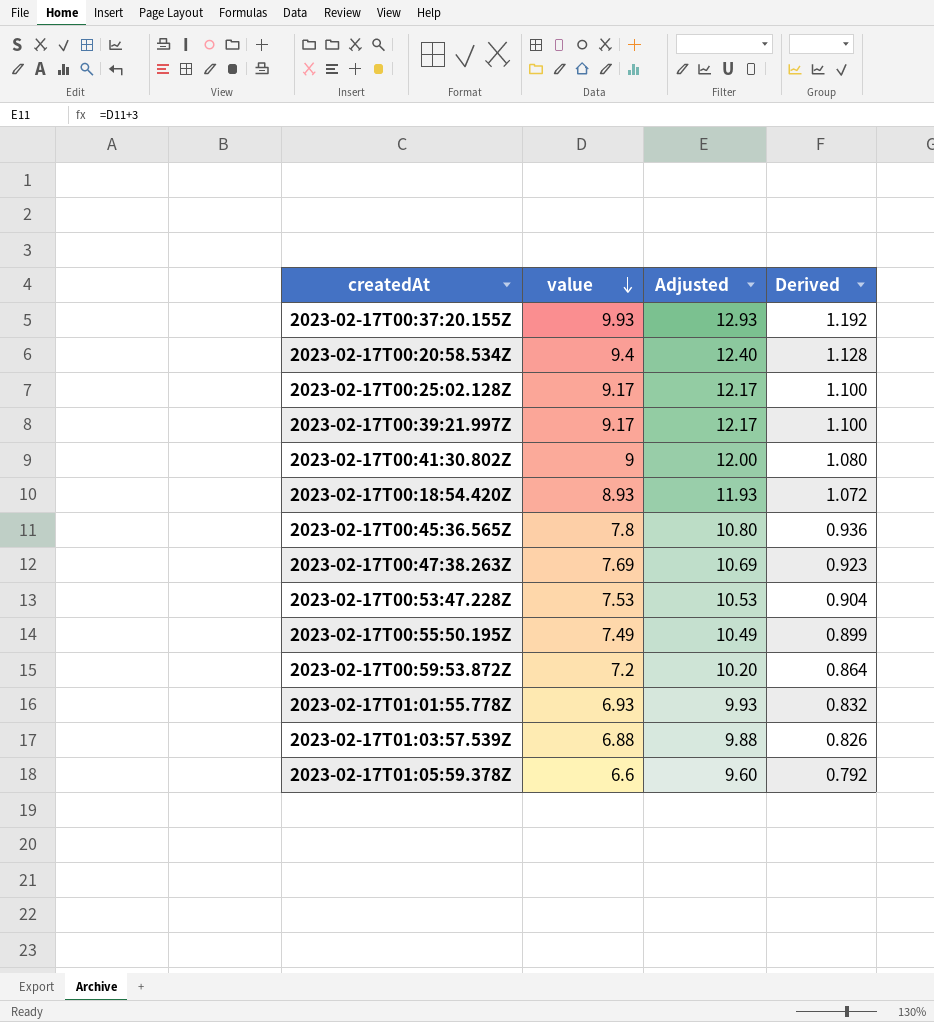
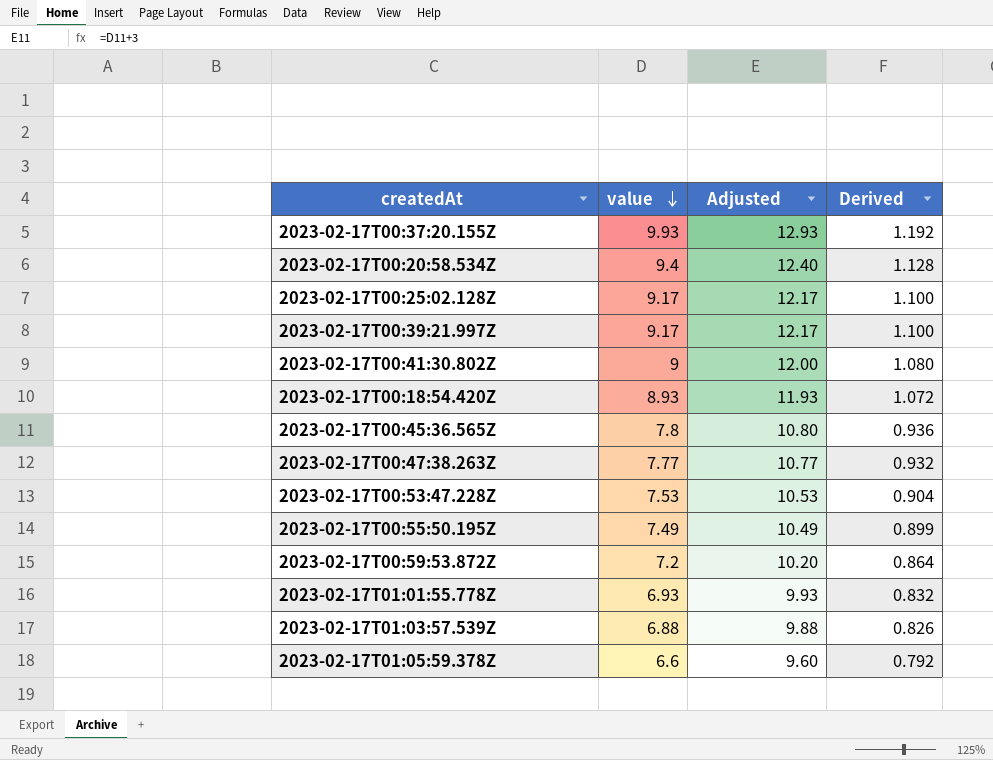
2023-02-17T00:47:38.263Z | value: 7.69 -> 7.77
2023-02-17T00:47:38.263Z | Adjusted: 10.69 -> 10.77
2023-02-17T00:47:38.263Z | Derived: 0.923 -> 0.932

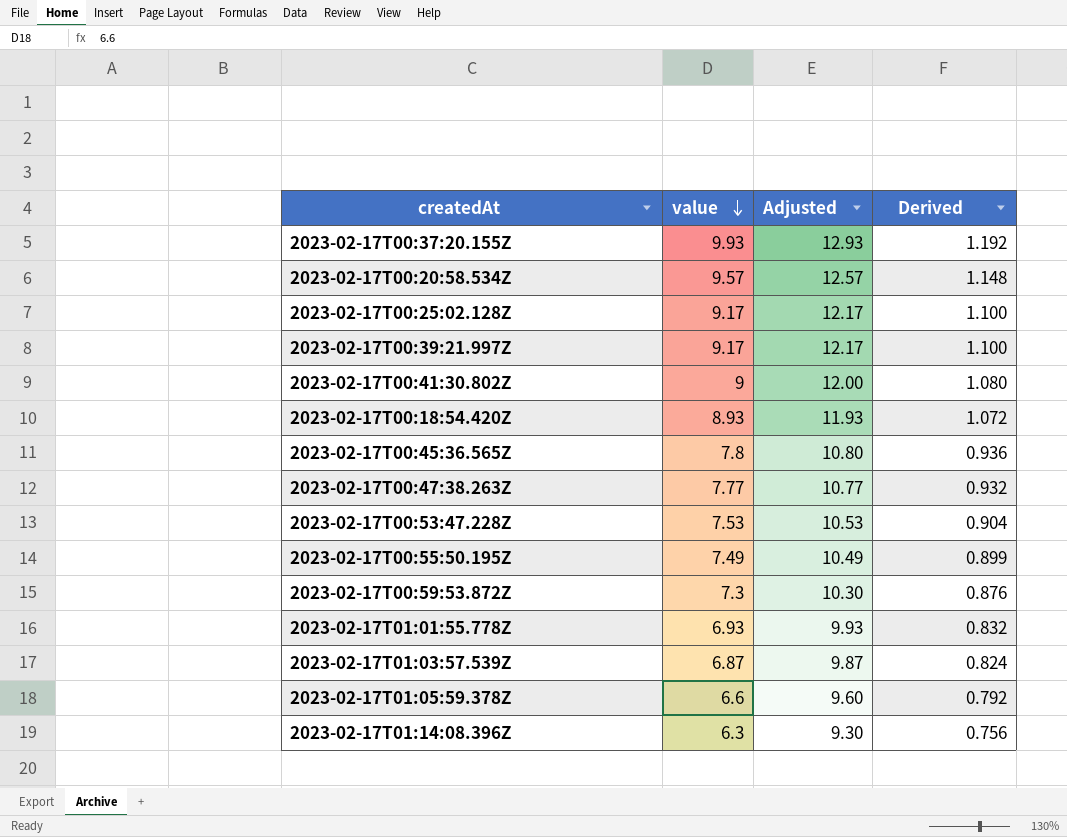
2023-02-17T00:20:58.534Z | value: 9.4 -> 9.57
2023-02-17T00:20:58.534Z | Adjusted: 12.40 -> 12.57
2023-02-17T00:20:58.534Z | Derived: 1.128 -> 1.148
2023-02-17T00:59:53.872Z | value: 7.2 -> 7.3
2023-02-17T00:59:53.872Z | Adjusted: 10.20 -> 10.30
2023-02-17T00:59:53.872Z | Derived: 0.864 -> 0.876
2023-02-17T01:03:57.539Z | value: 6.88 -> 6.87
2023-02-17T01:03:57.539Z | Adjusted: 9.88 -> 9.87
2023-02-17T01:03:57.539Z | Derived: 0.826 -> 0.824
row 2023-02-17T01:14:08.396Z: none -> 6.3 | 9.30 | 0.756

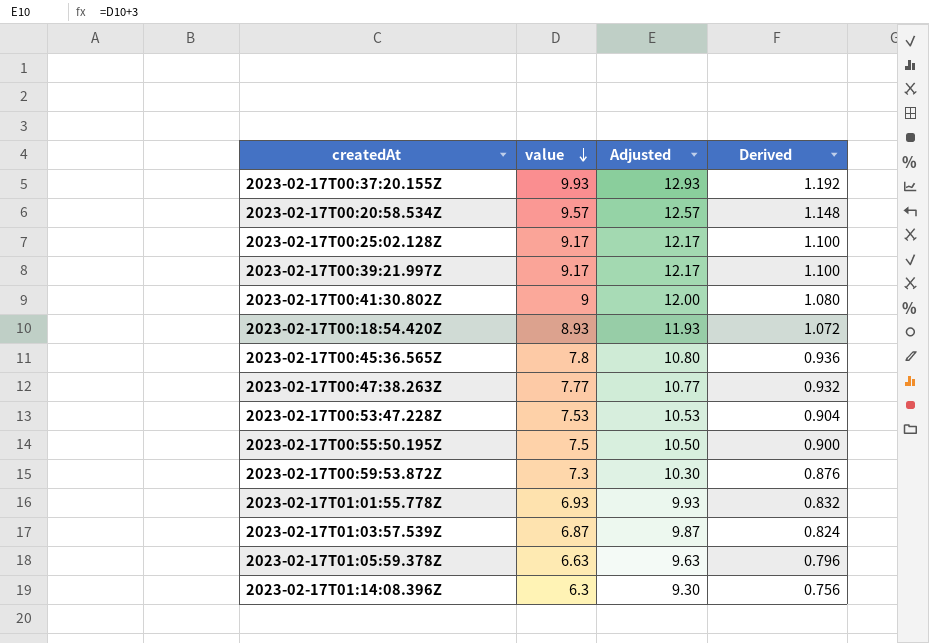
2023-02-17T00:55:50.195Z | value: 7.49 -> 7.5
2023-02-17T00:55:50.195Z | Adjusted: 10.49 -> 10.50
2023-02-17T00:55:50.195Z | Derived: 0.899 -> 0.900
2023-02-17T01:05:59.378Z | value: 6.6 -> 6.63
2023-02-17T01:05:59.378Z | Adjusted: 9.60 -> 9.63
2023-02-17T01:05:59.378Z | Derived: 0.792 -> 0.796

